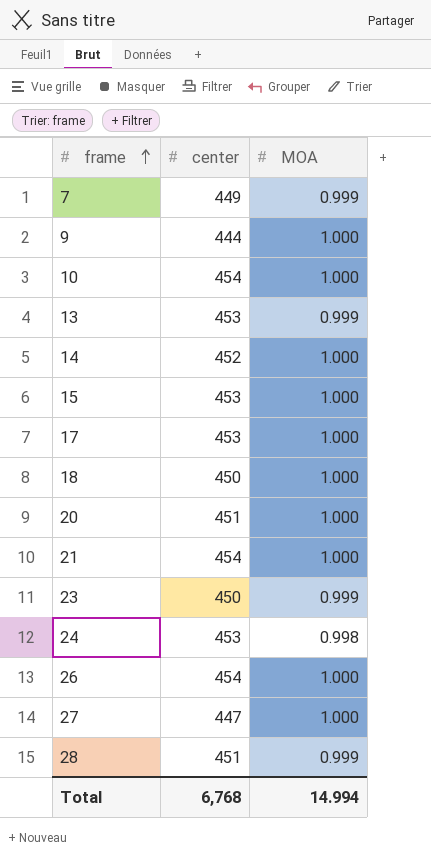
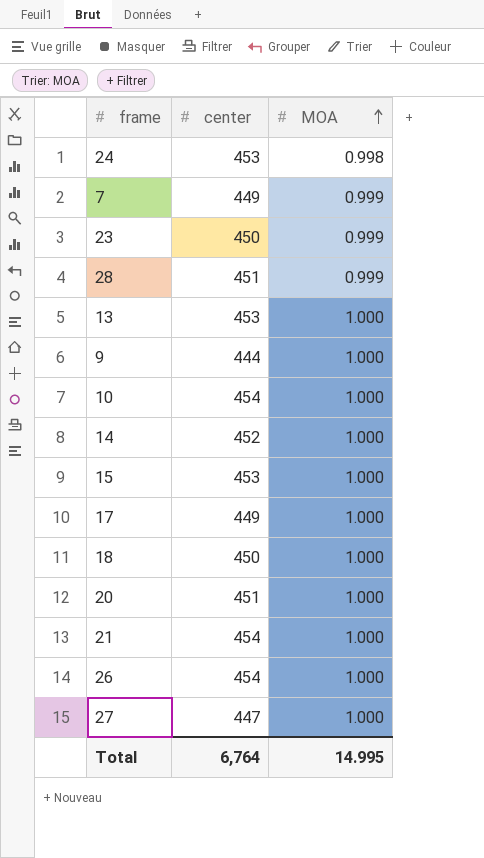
row order: frame ascending -> MOA ascending
13 | MOA: 0.999 -> 1.000
17 | center: 453 -> 449
Total | center: 6,768 -> 6,764
Total | MOA: 14.994 -> 14.995

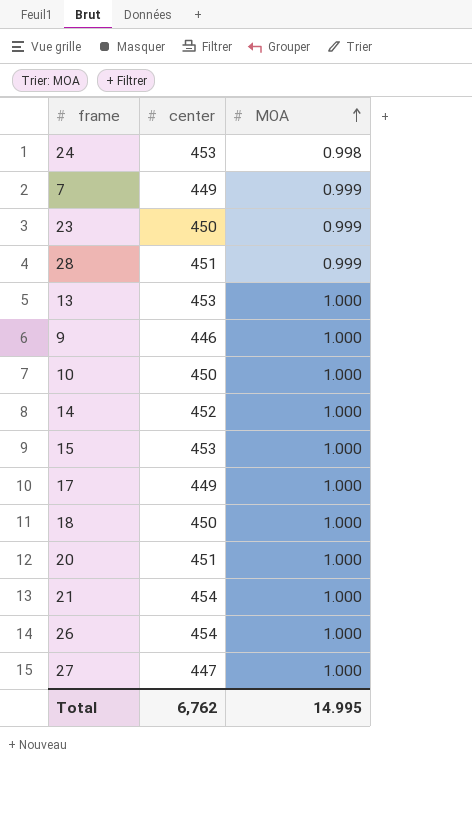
9 | center: 444 -> 446
10 | center: 454 -> 450
Total | center: 6,764 -> 6,762

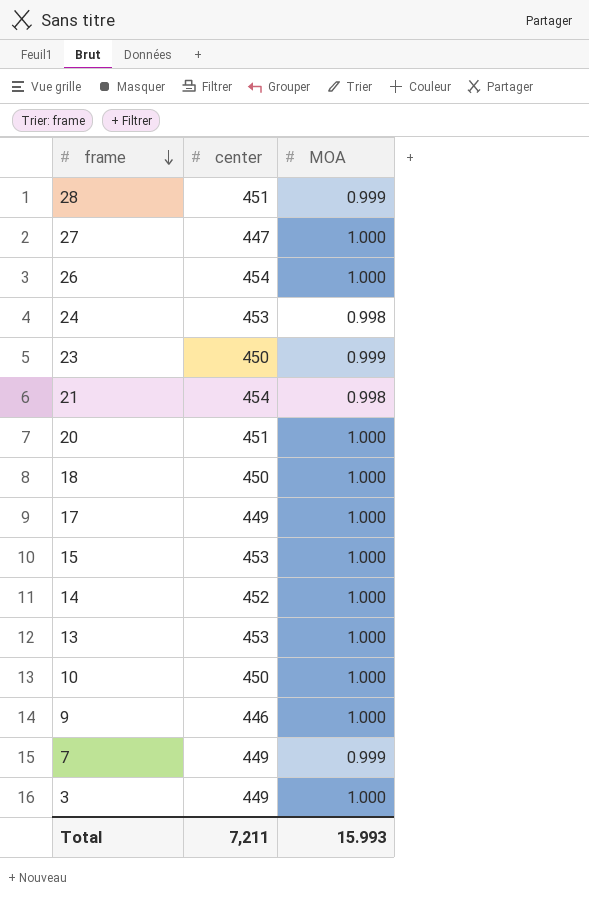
row order: MOA ascending -> frame descending
21 | MOA: 1.000 -> 0.998
row 3: none -> 449 | 1.000
Total | center: 6,762 -> 7,211
Total | MOA: 14.995 -> 15.993

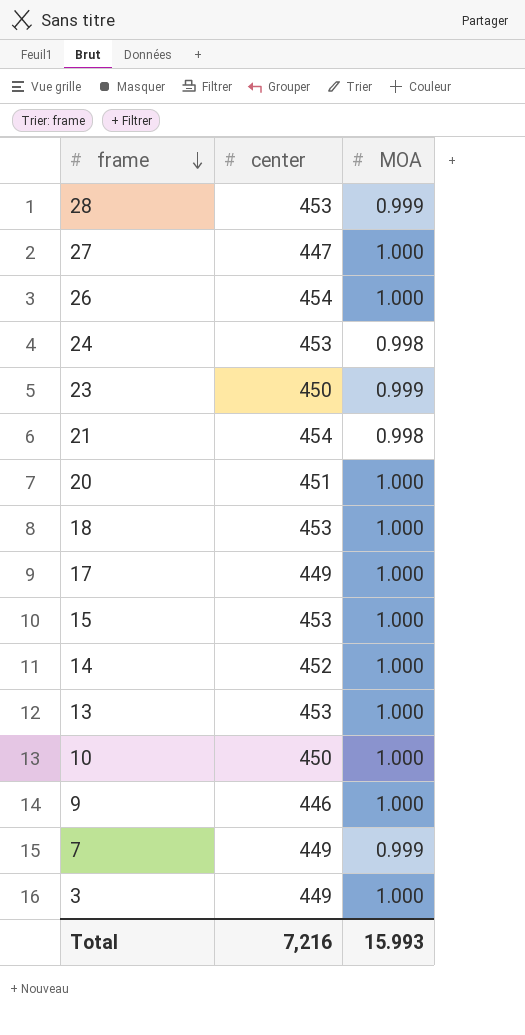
28 | center: 451 -> 453
18 | center: 450 -> 453
Total | center: 7,211 -> 7,216

